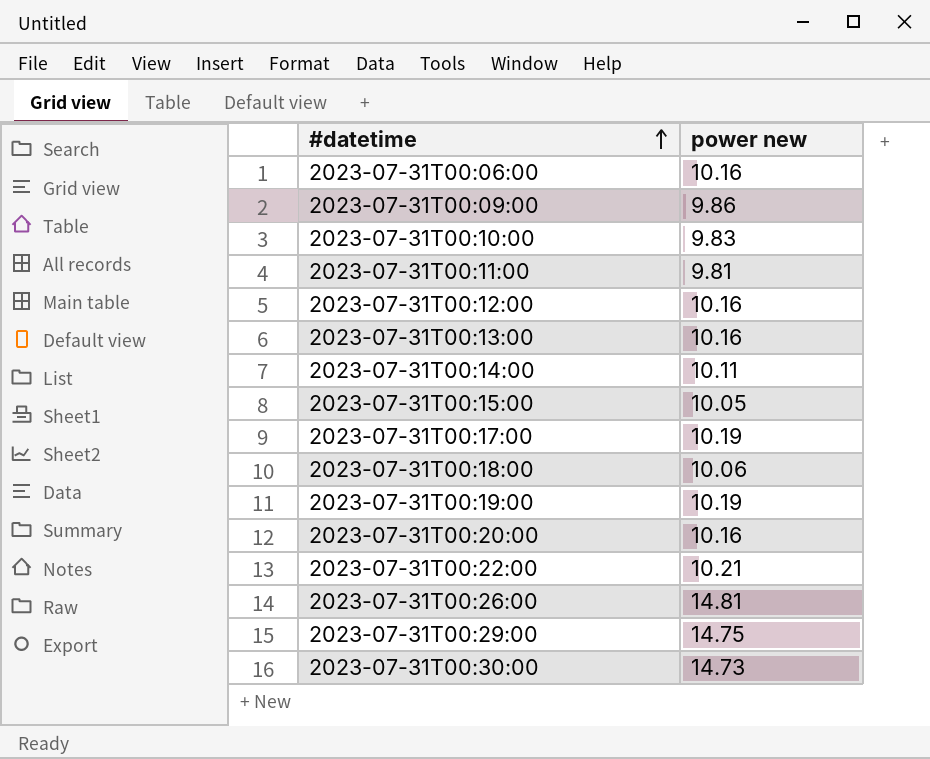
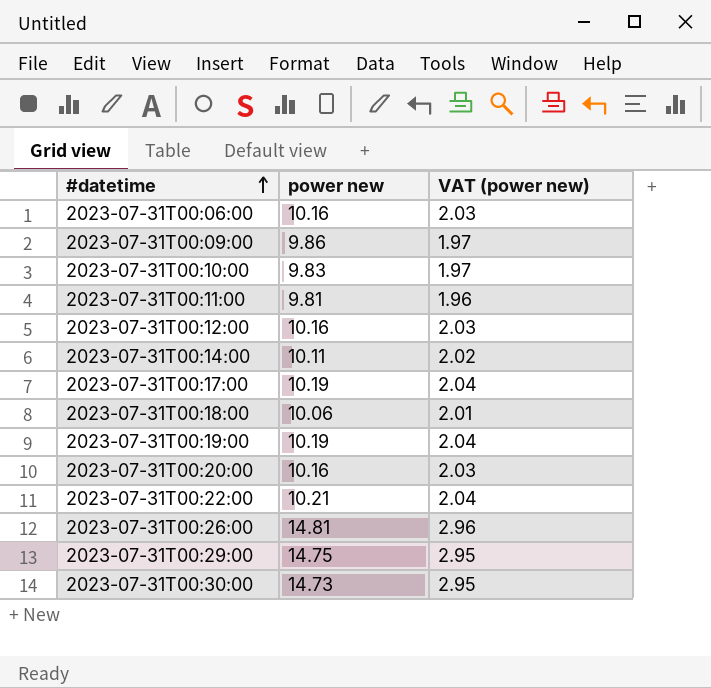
column VAT (power new) | formula: none -> [power new] * 0.2
row 2023-07-31T00:13:00: 10.16 -> none
row 2023-07-31T00:15:00: 10.05 -> none

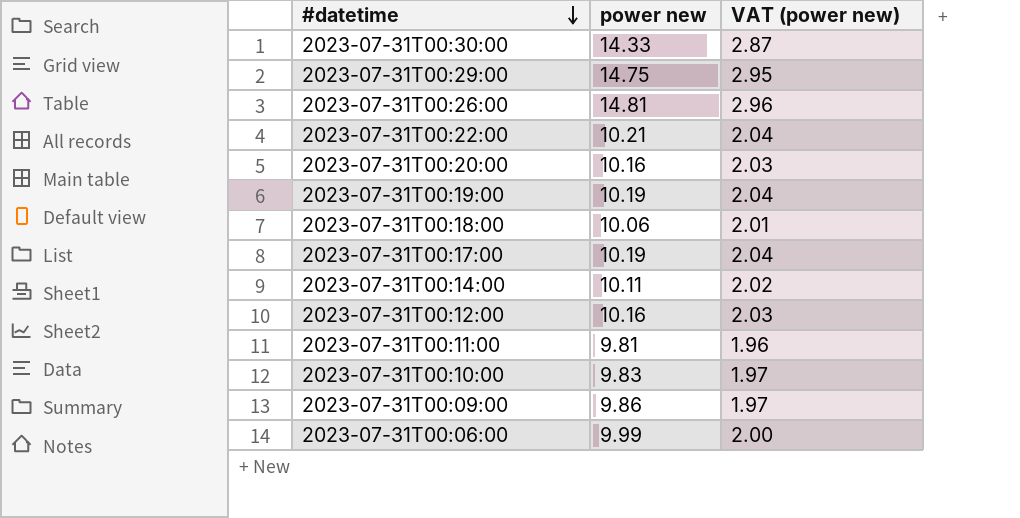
row order: #datetime ascending -> #datetime descending
2023-07-31T00:30:00 | power new: 14.73 -> 14.33
2023-07-31T00:30:00 | VAT (power new): 2.95 -> 2.87
2023-07-31T00:06:00 | power new: 10.16 -> 9.99
2023-07-31T00:06:00 | VAT (power new): 2.03 -> 2.00

